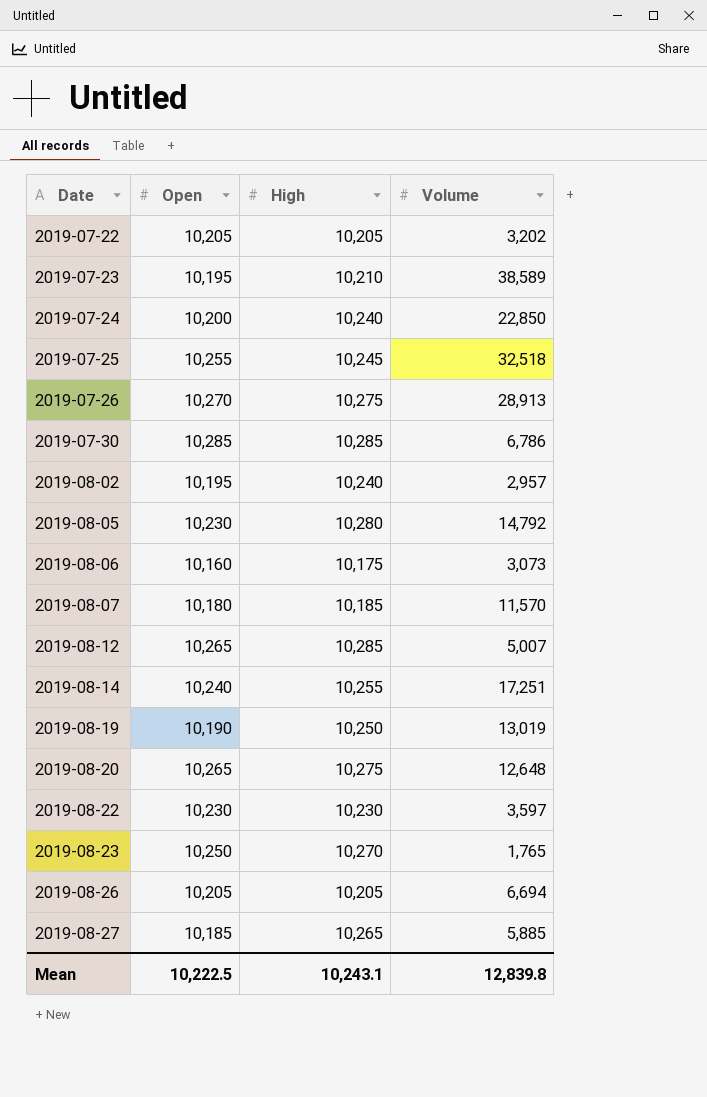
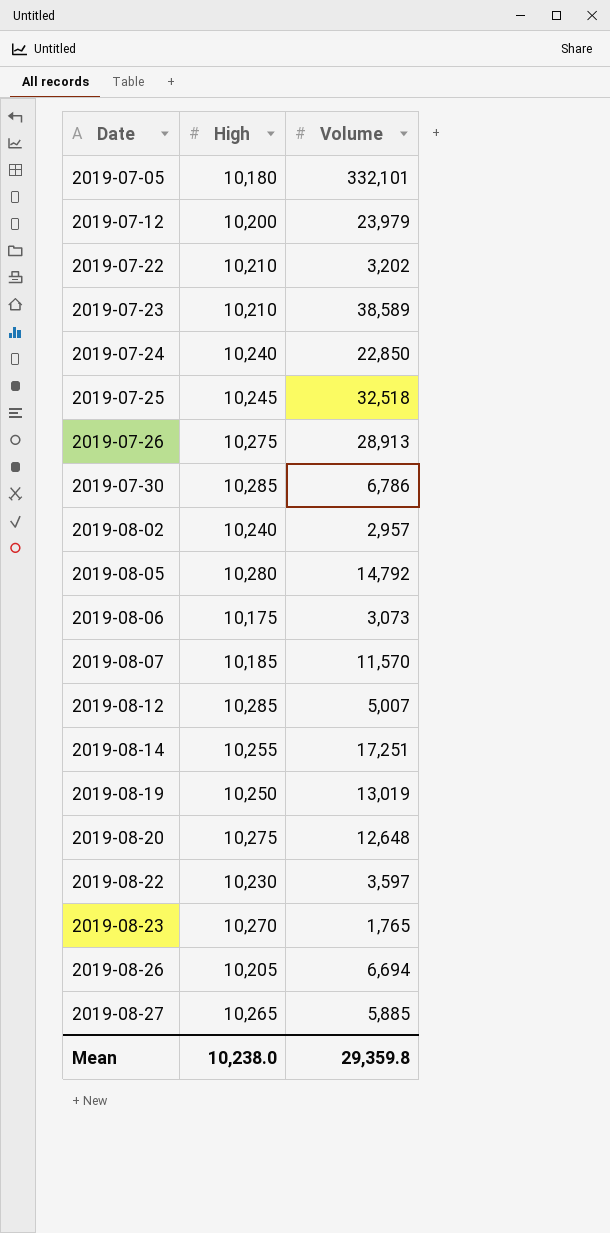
column Open | position: 2 -> none
row 2019-07-05: none -> 10,180 | 332,101
row 2019-07-12: none -> 10,200 | 23,979
2019-07-22 | High: 10,205 -> 10,210
Mean | High: 10,243.1 -> 10,238.0
Mean | Volume: 12,839.8 -> 29,359.8

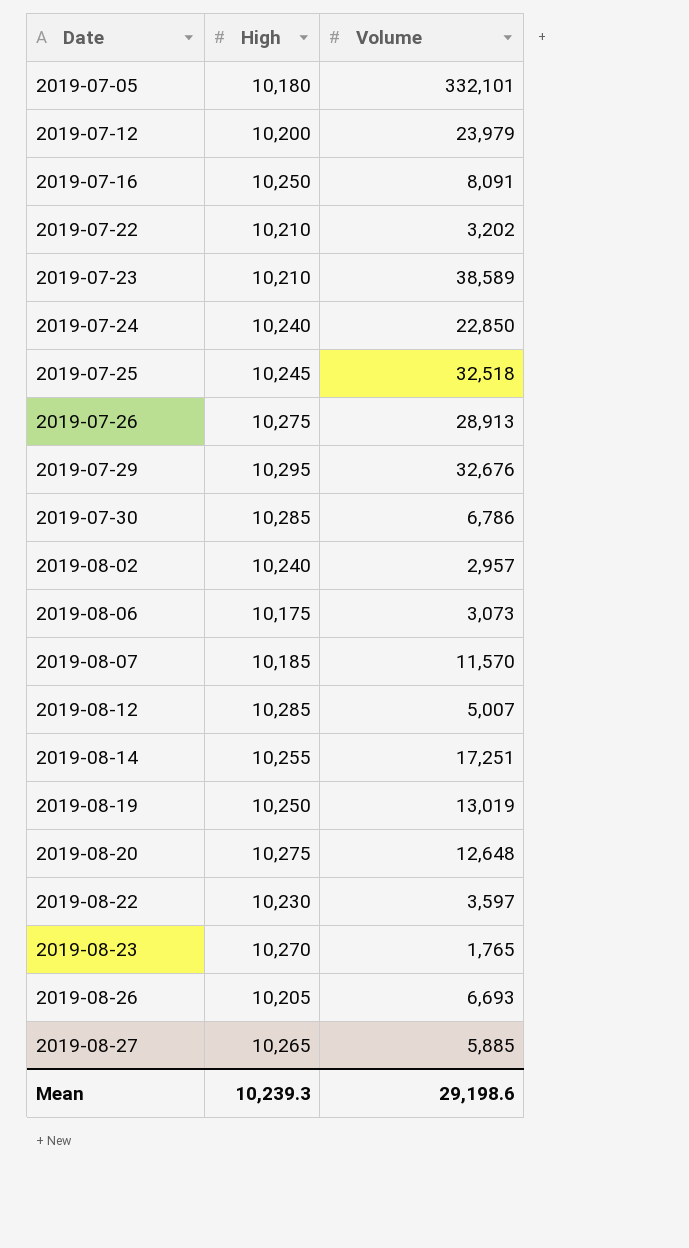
row 2019-08-05: 10,280 | 14,792 -> none
row 2019-07-16: none -> 10,250 | 8,091
row 2019-07-29: none -> 10,295 | 32,676
2019-08-26 | Volume: 6,694 -> 6,693
Mean | High: 10,238.0 -> 10,239.3
Mean | Volume: 29,359.8 -> 29,198.6

